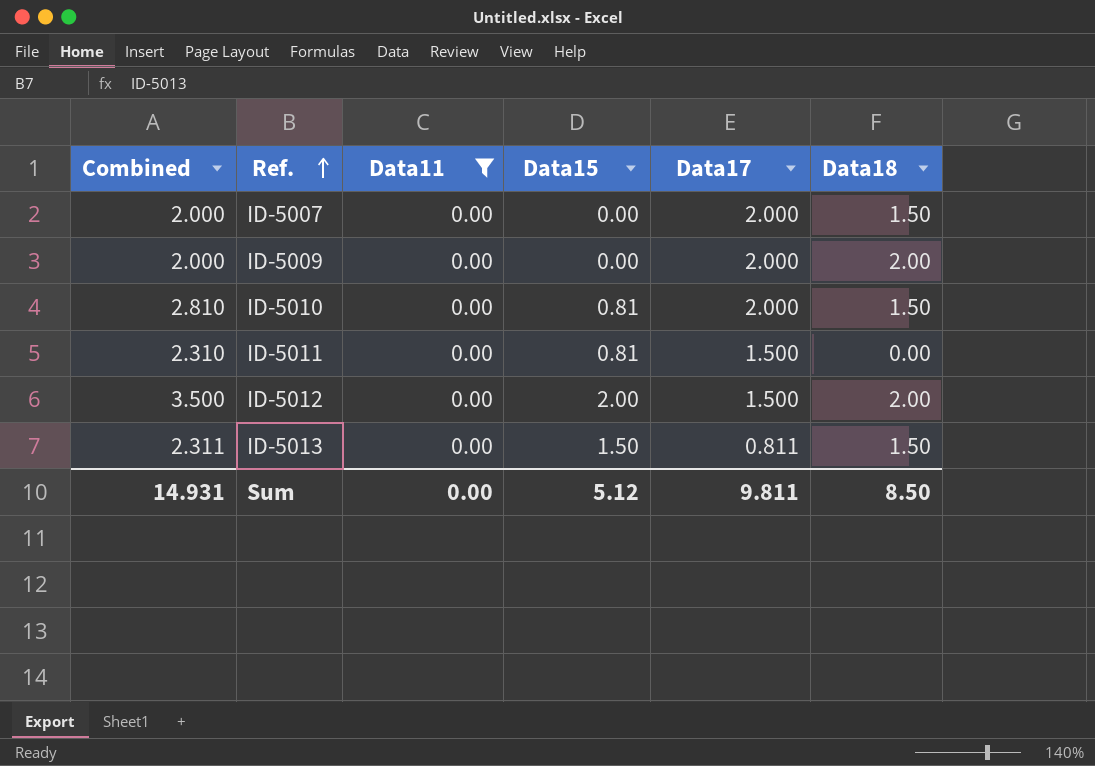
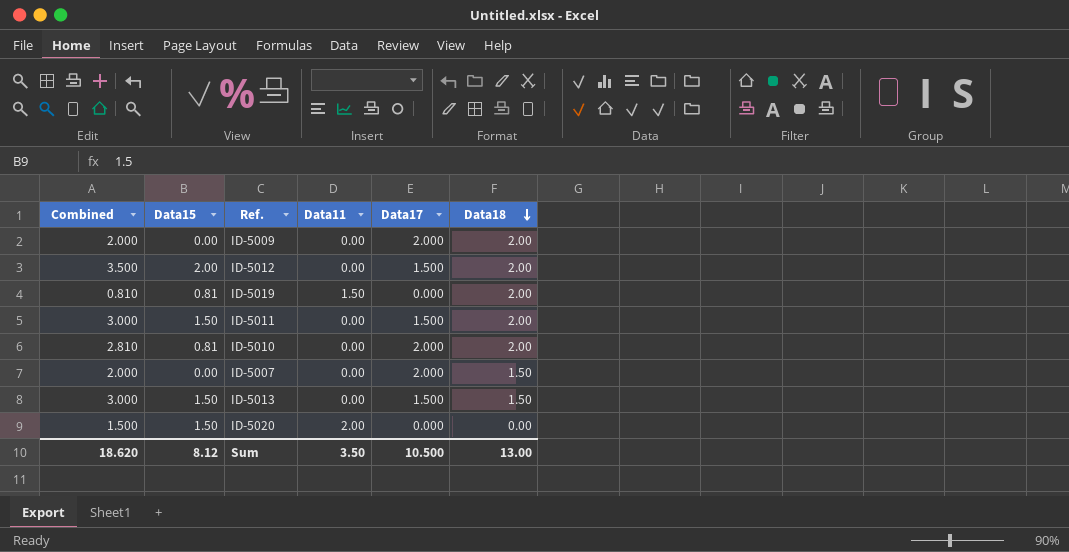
filter: Data11 = 0.00 -> none
row order: Ref. ascending -> Data18 descending
column Data15 | position: 4 -> 2
ID-5011 | Combined: 2.310 -> 3.000
ID-5011 | Data15: 0.81 -> 1.50
ID-5011 | Data18: 0.00 -> 2.00
ID-5010 | Data18: 1.50 -> 2.00
ID-5013 | Combined: 2.311 -> 3.000
ID-5013 | Data17: 0.811 -> 1.500
Sum | Combined: 14.931 -> 18.620
Sum | Data15: 5.12 -> 8.12
Sum | Data11: 0.00 -> 3.50
Sum | Data17: 9.811 -> 10.500
Sum | Data18: 8.50 -> 13.00

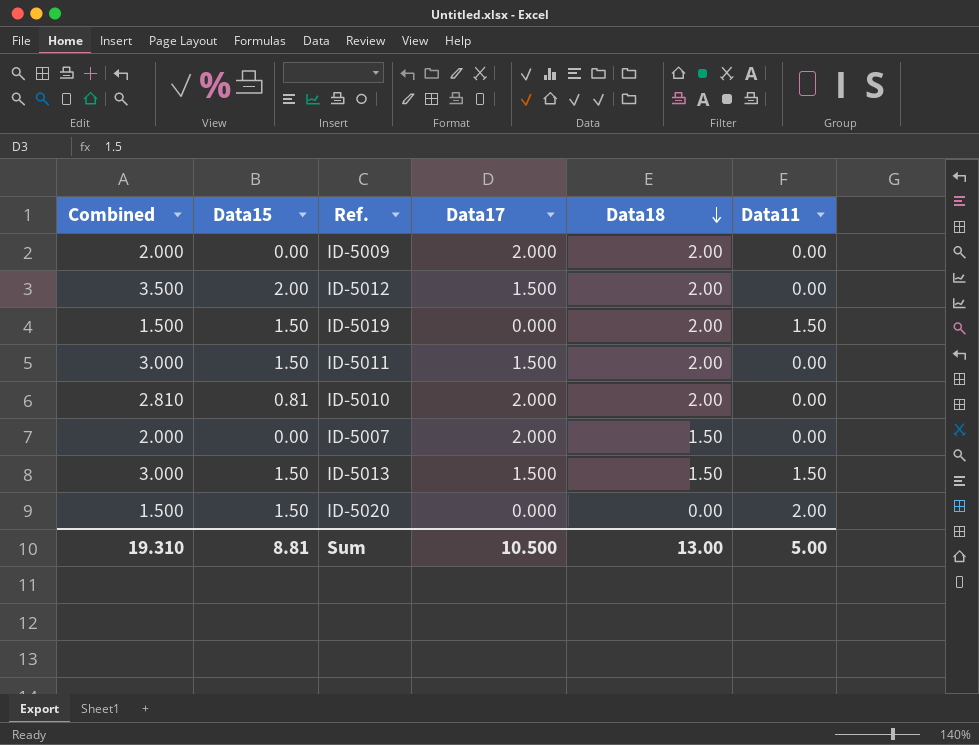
column Data11 | position: 4 -> 6
ID-5019 | Combined: 0.810 -> 1.500
ID-5019 | Data15: 0.81 -> 1.50
ID-5013 | Data11: 0.00 -> 1.50
Sum | Combined: 18.620 -> 19.310
Sum | Data15: 8.12 -> 8.81
Sum | Data11: 3.50 -> 5.00

